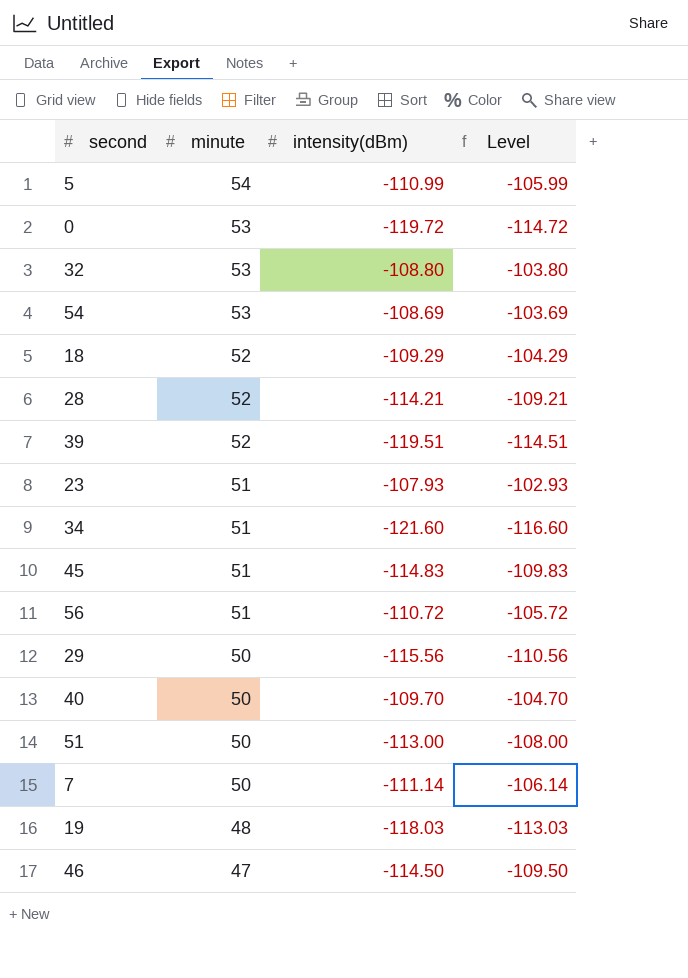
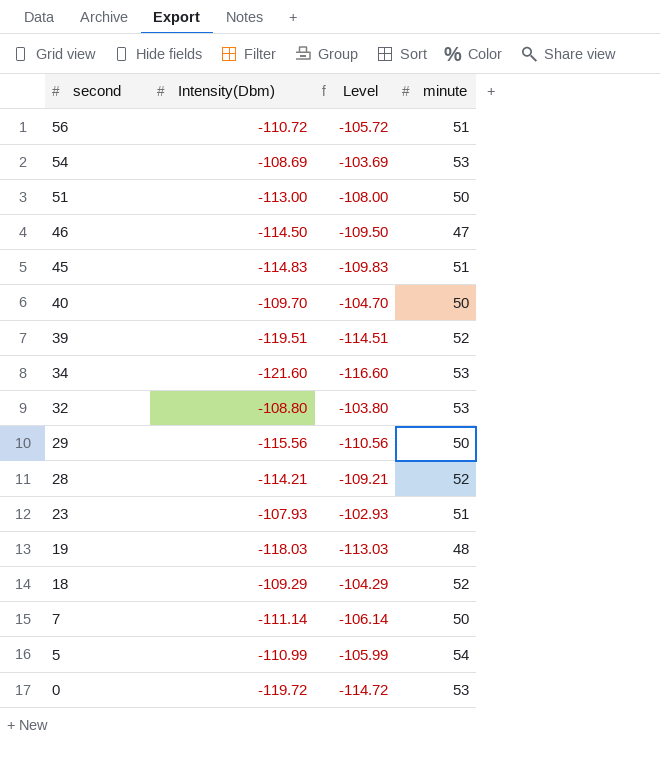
row order: minute descending -> second descending
column name: intensity(dBm) -> Intensity(Dbm)
column minute | position: 2 -> 4
34 | minute: 51 -> 53

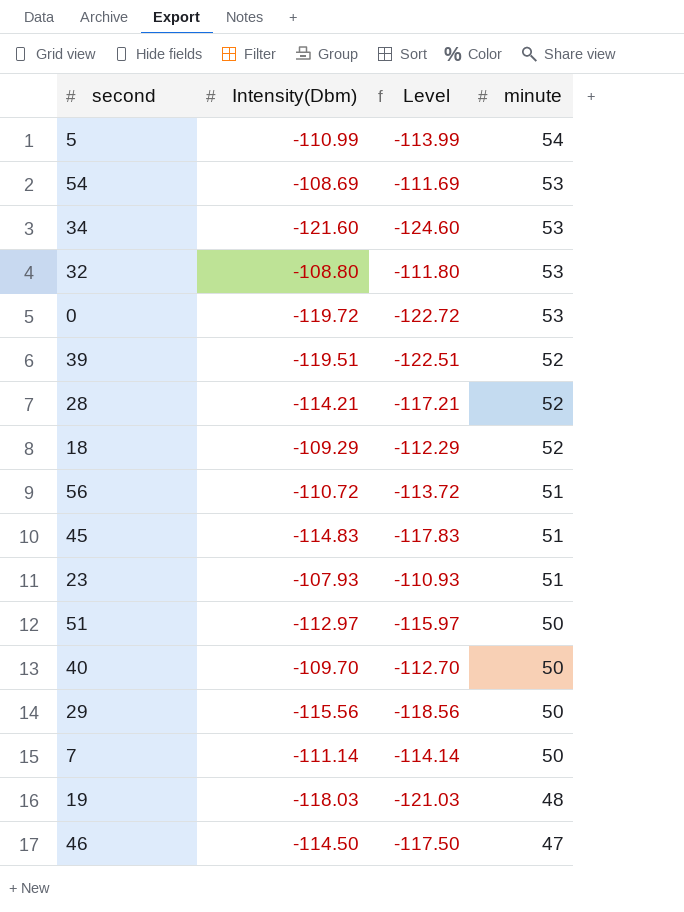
row order: second descending -> minute descending
column Level | formula: [Intensity(Dbm)] + 5 -> [Intensity(Dbm)] - 3
51 | Intensity(Dbm): -113.00 -> -112.97

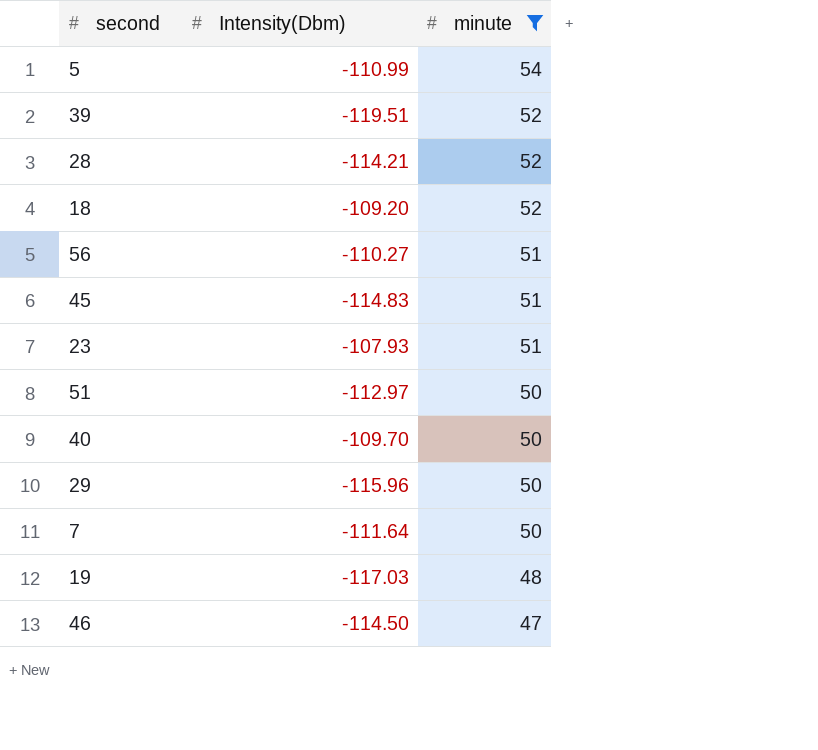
filter: none -> minute != 53
column Level | formula: [Intensity(Dbm)] - 3 -> none
18 | Intensity(Dbm): -109.29 -> -109.20
56 | Intensity(Dbm): -110.72 -> -110.27
29 | Intensity(Dbm): -115.56 -> -115.96
7 | Intensity(Dbm): -111.14 -> -111.64
19 | Intensity(Dbm): -118.03 -> -117.03

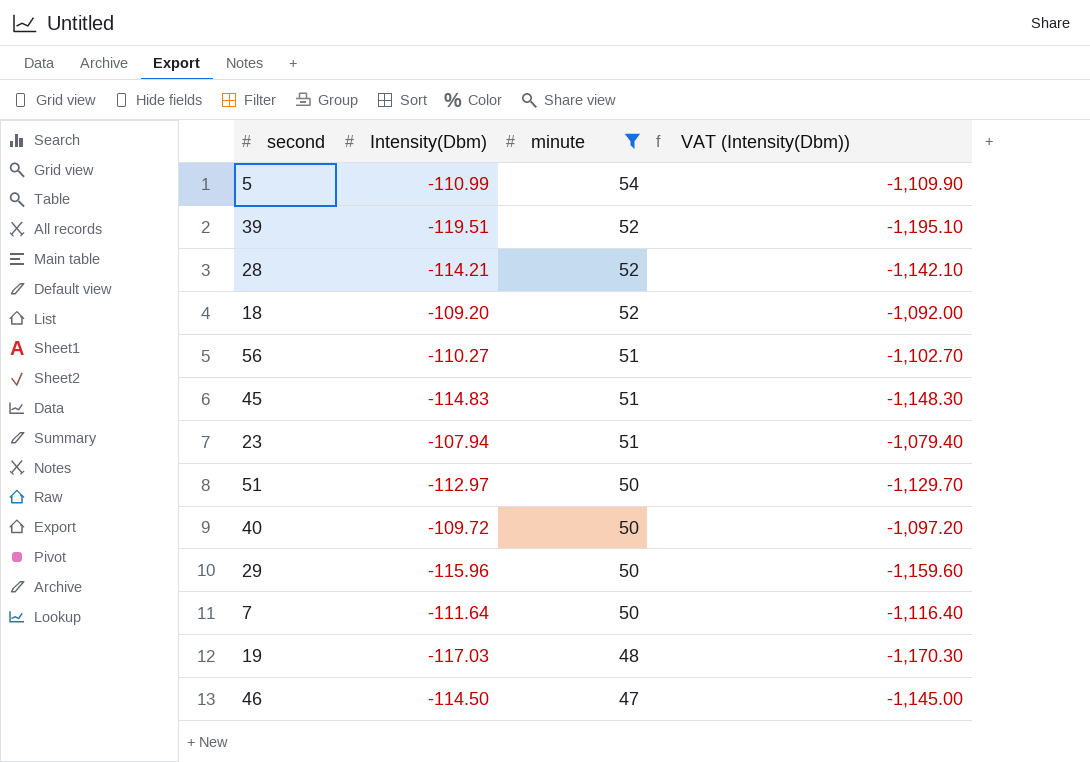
column VAT (Intensity(Dbm)) | formula: none -> [Intensity(Dbm)] * 10
23 | Intensity(Dbm): -107.93 -> -107.94
40 | Intensity(Dbm): -109.70 -> -109.72

